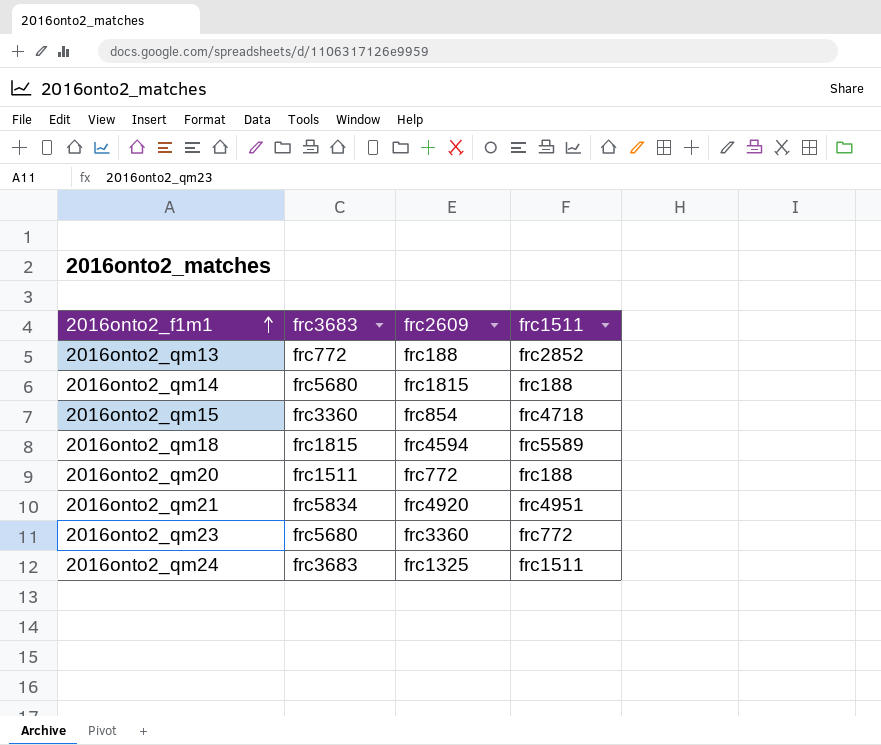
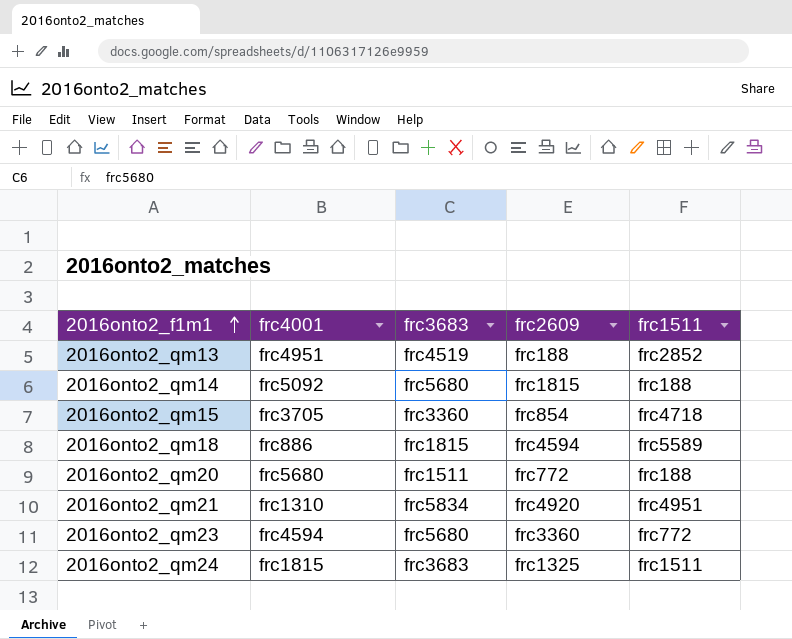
column frc4001 | position: none -> 2
2016onto2_qm13 | frc3683: frc772 -> frc4519

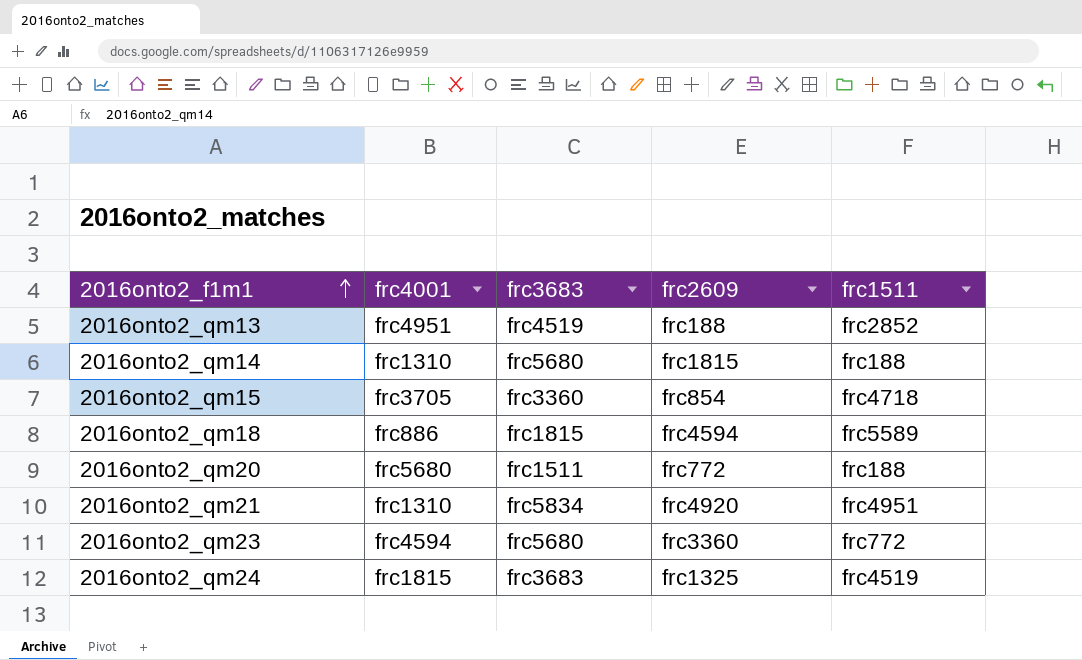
2016onto2_qm14 | frc4001: frc5092 -> frc1310
2016onto2_qm24 | frc1511: frc1511 -> frc4519

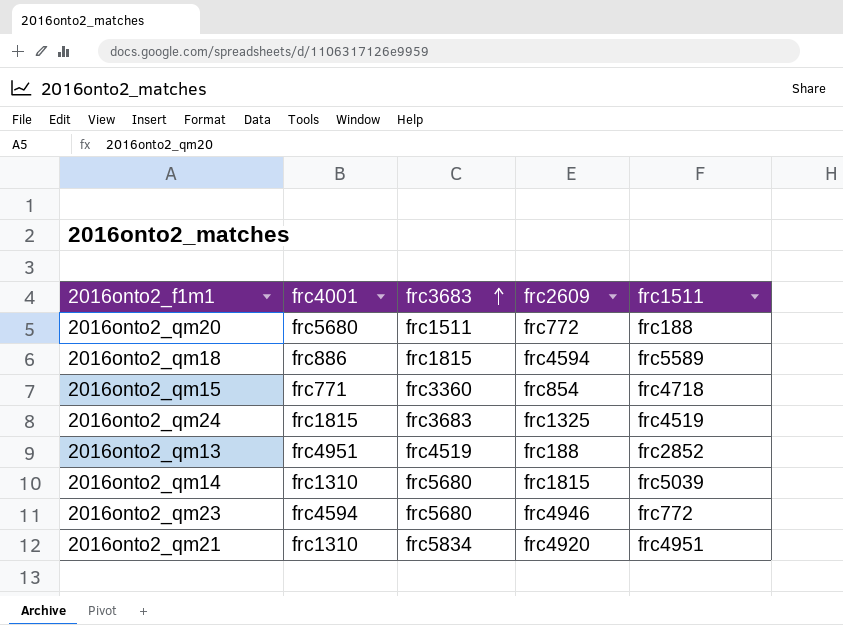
row order: 2016onto2_f1m1 ascending -> frc3683 ascending
2016onto2_qm15 | frc4001: frc3705 -> frc771
2016onto2_qm14 | frc1511: frc188 -> frc5039
2016onto2_qm23 | frc2609: frc3360 -> frc4946

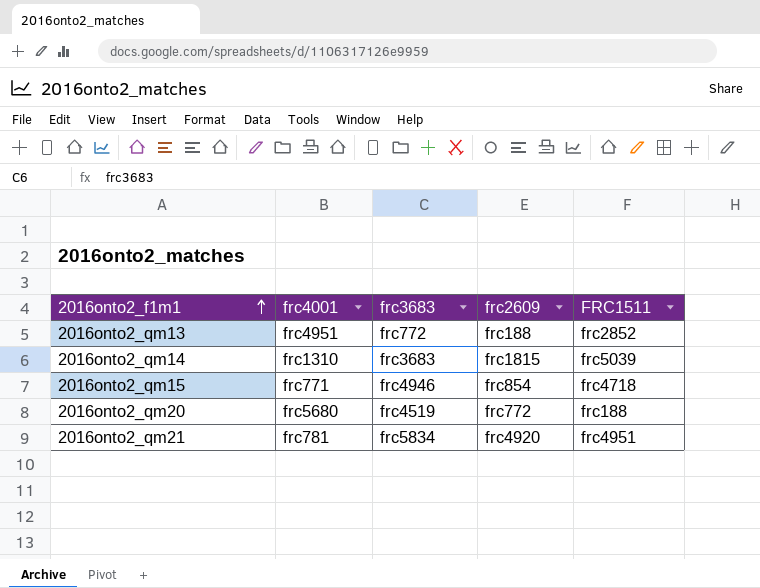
row order: frc3683 ascending -> 2016onto2_f1m1 ascending
column name: frc1511 -> FRC1511
row 2016onto2_qm18: frc886 | frc1815 | frc4594 | frc5589 -> none
row 2016onto2_qm24: frc1815 | frc3683 | frc1325 | frc4519 -> none
row 2016onto2_qm23: frc4594 | frc5680 | frc4946 | frc772 -> none
2016onto2_qm13 | frc3683: frc4519 -> frc772
2016onto2_qm14 | frc3683: frc5680 -> frc3683
2016onto2_qm15 | frc3683: frc3360 -> frc4946
2016onto2_qm20 | frc3683: frc1511 -> frc4519
2016onto2_qm21 | frc4001: frc1310 -> frc781

